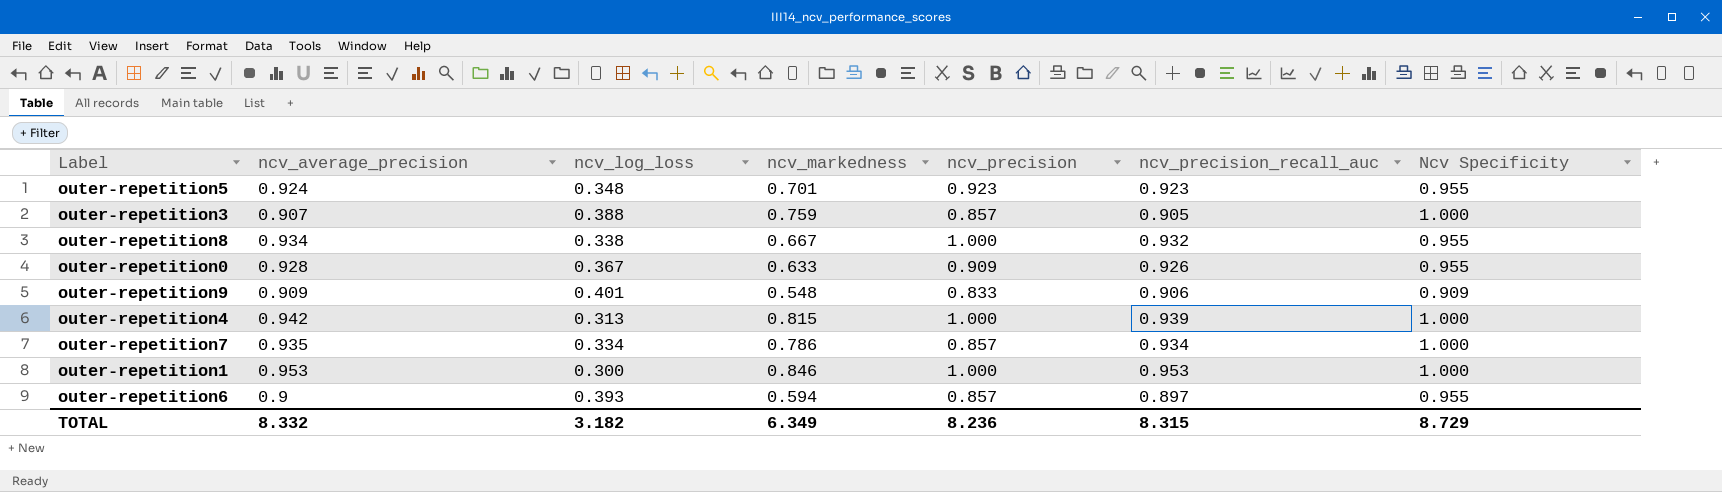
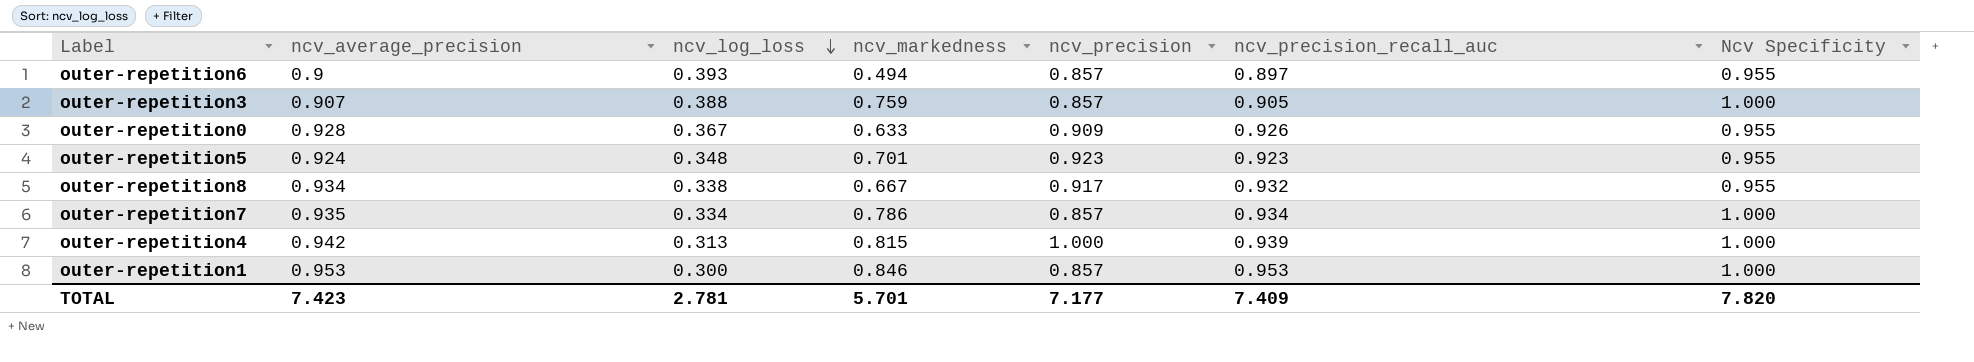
row order: none -> ncv_log_loss descending
row outer-repetition9: 0.909 | 0.401 | 0.548 | 0.833 | 0.906 | 0.909 -> none
outer-repetition6 | ncv_markedness: 0.594 -> 0.494
outer-repetition8 | ncv_precision: 1.000 -> 0.917
outer-repetition1 | ncv_precision: 1.000 -> 0.857
TOTAL | ncv_average_precision: 8.332 -> 7.423
TOTAL | ncv_log_loss: 3.182 -> 2.781
TOTAL | ncv_markedness: 6.349 -> 5.701
TOTAL | ncv_precision: 8.236 -> 7.177
TOTAL | ncv_precision_recall_auc: 8.315 -> 7.409
TOTAL | Ncv Specificity: 8.729 -> 7.820

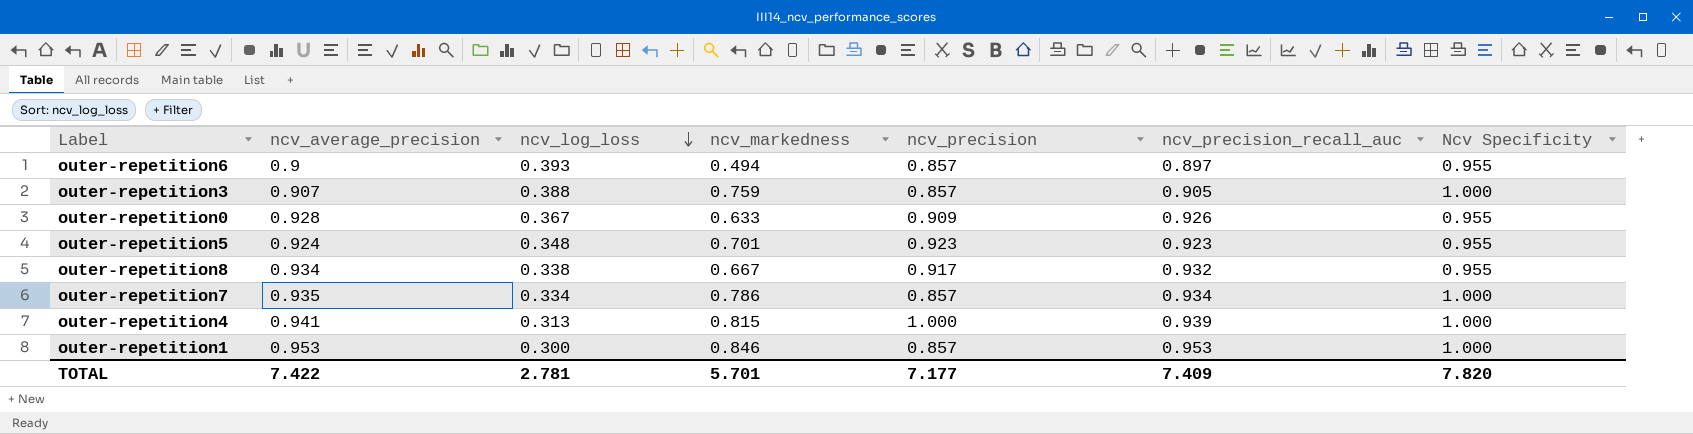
outer-repetition4 | ncv_average_precision: 0.942 -> 0.941
TOTAL | ncv_average_precision: 7.423 -> 7.422

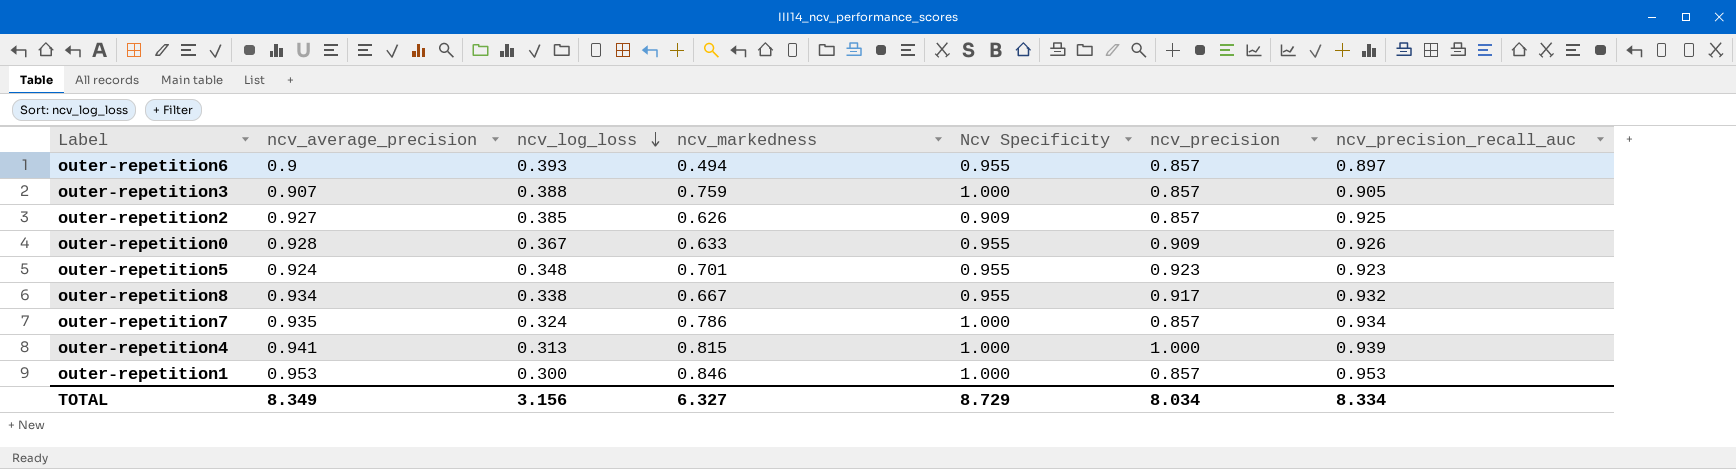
column Ncv Specificity | position: 7 -> 5
row outer-repetition2: none -> 0.927 | 0.385 | 0.626 | 0.909 | 0.857 | 0.925
outer-repetition7 | ncv_log_loss: 0.334 -> 0.324
TOTAL | ncv_average_precision: 7.422 -> 8.349
TOTAL | ncv_log_loss: 2.781 -> 3.156
TOTAL | ncv_markedness: 5.701 -> 6.327
TOTAL | Ncv Specificity: 7.820 -> 8.729
TOTAL | ncv_precision: 7.177 -> 8.034
TOTAL | ncv_precision_recall_auc: 7.409 -> 8.334

